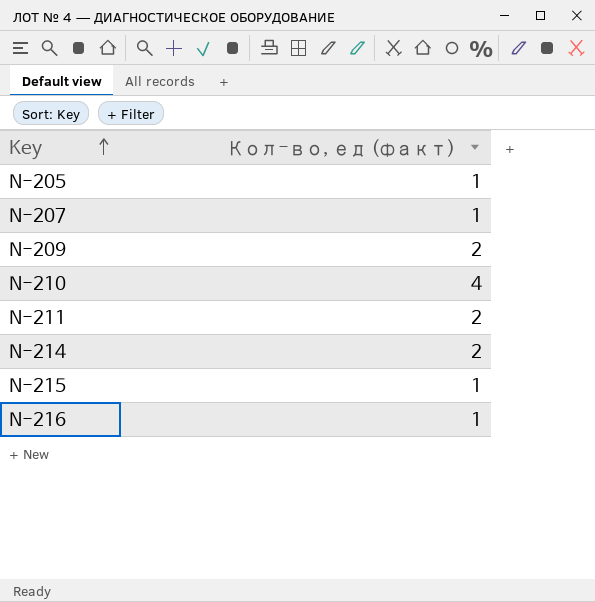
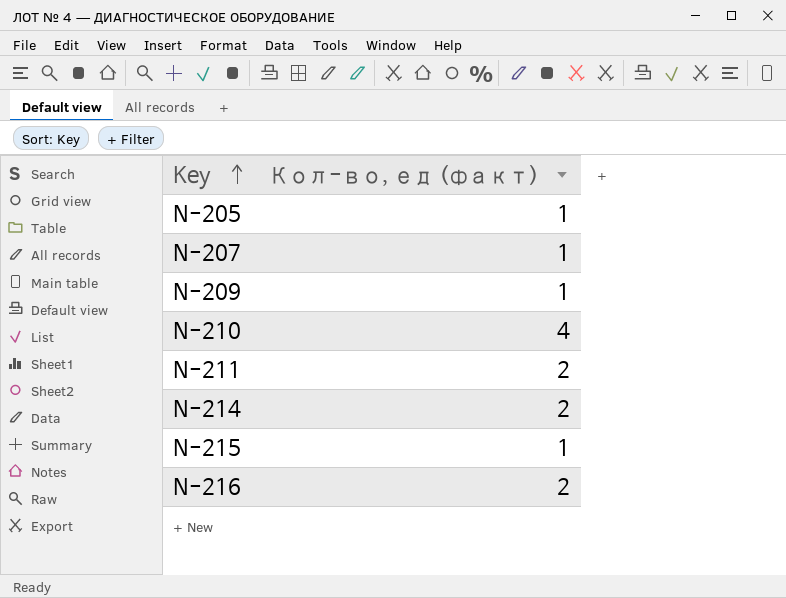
N-209 | Кол-во, ед (факт): 2 -> 1
N-216 | Кол-во, ед (факт): 1 -> 2

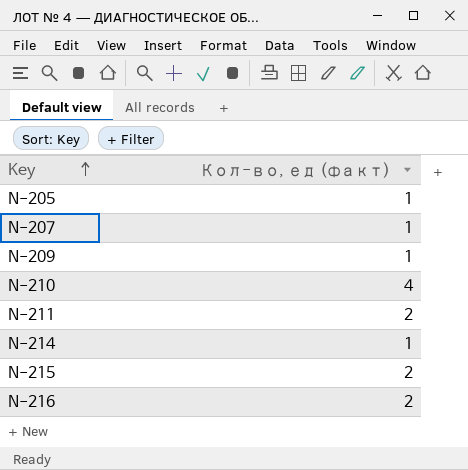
N-214 | Кол-во, ед (факт): 2 -> 1
N-215 | Кол-во, ед (факт): 1 -> 2

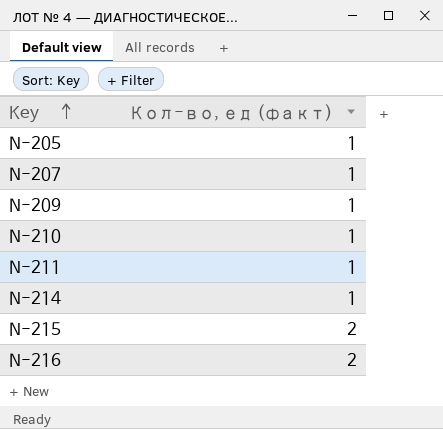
N-210 | Кол-во, ед (факт): 4 -> 1
N-211 | Кол-во, ед (факт): 2 -> 1

